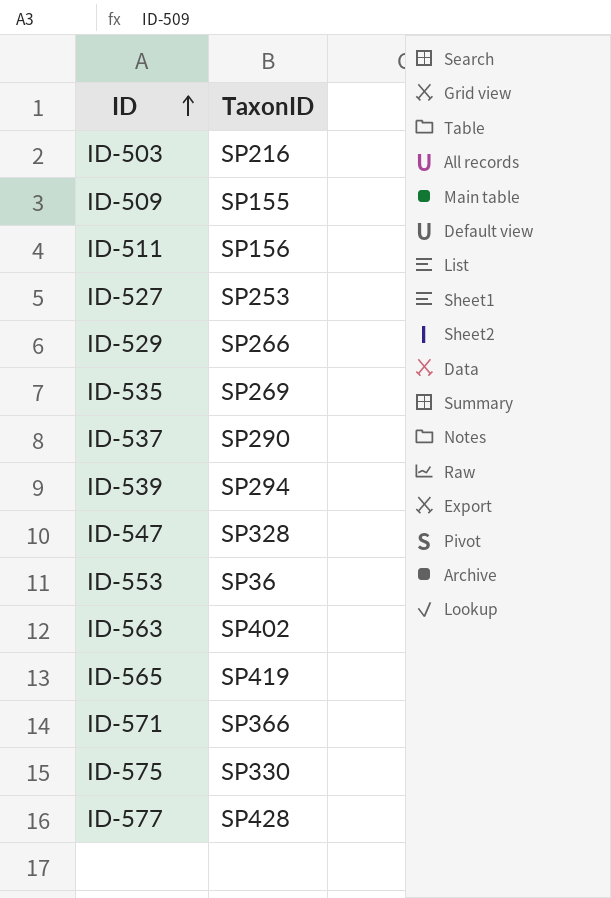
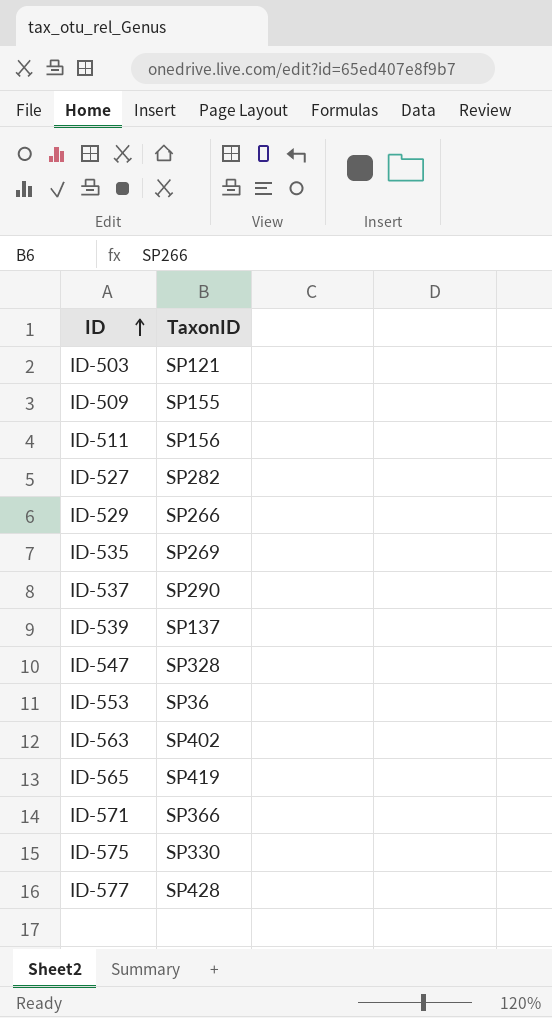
ID-503 | TaxonID: SP216 -> SP121
ID-527 | TaxonID: SP253 -> SP282
ID-539 | TaxonID: SP294 -> SP137

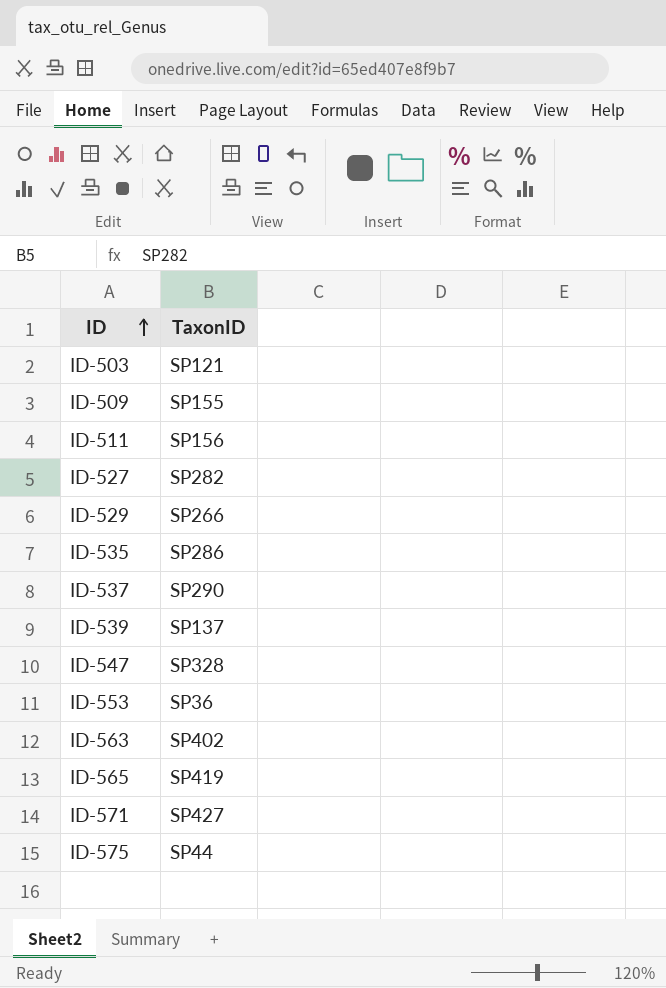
row ID-577: SP428 -> none
ID-535 | TaxonID: SP269 -> SP286
ID-571 | TaxonID: SP366 -> SP427
ID-575 | TaxonID: SP330 -> SP44

